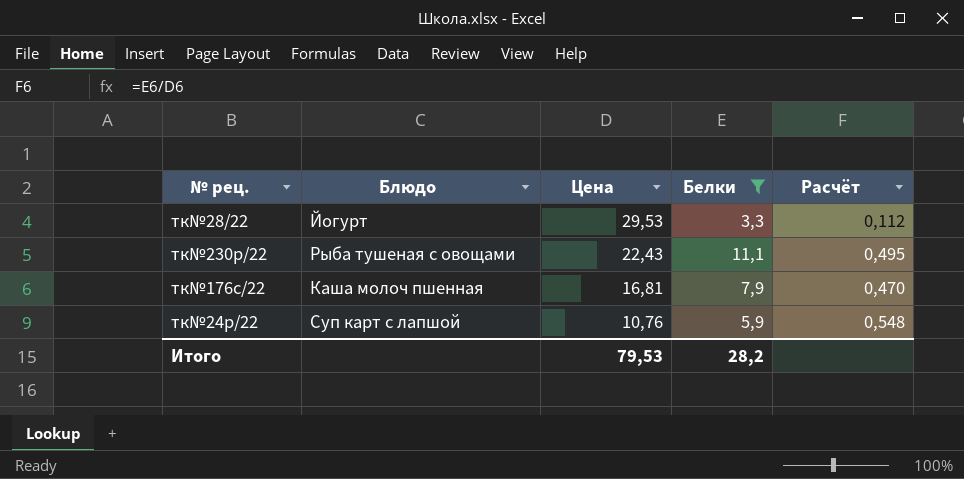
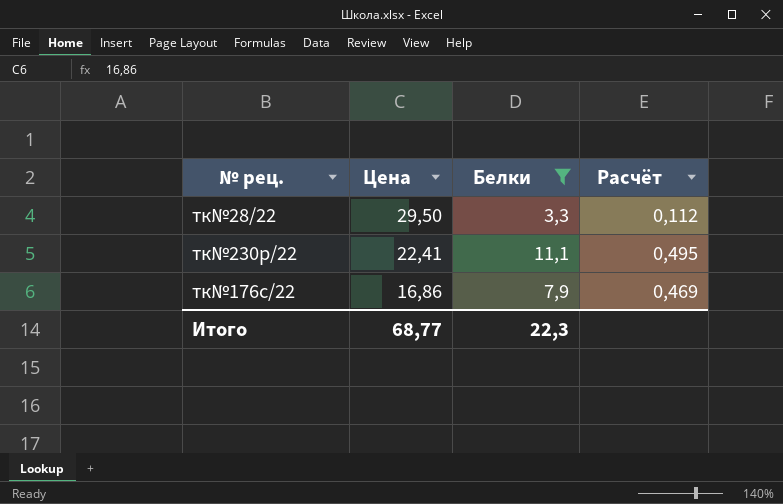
column Блюдо | position: 2 -> none
row тк№24р/22: Суп карт с лапшой | 10,76 | 5,9 | 0,548 -> none
тк№28/22 | Цена: 29,53 -> 29,50
тк№230р/22 | Цена: 22,43 -> 22,41
тк№176с/22 | Цена: 16,81 -> 16,86
тк№176с/22 | Расчёт: 0,470 -> 0,469
Итого | Цена: 79,53 -> 68,77
Итого | Белки: 28,2 -> 22,3

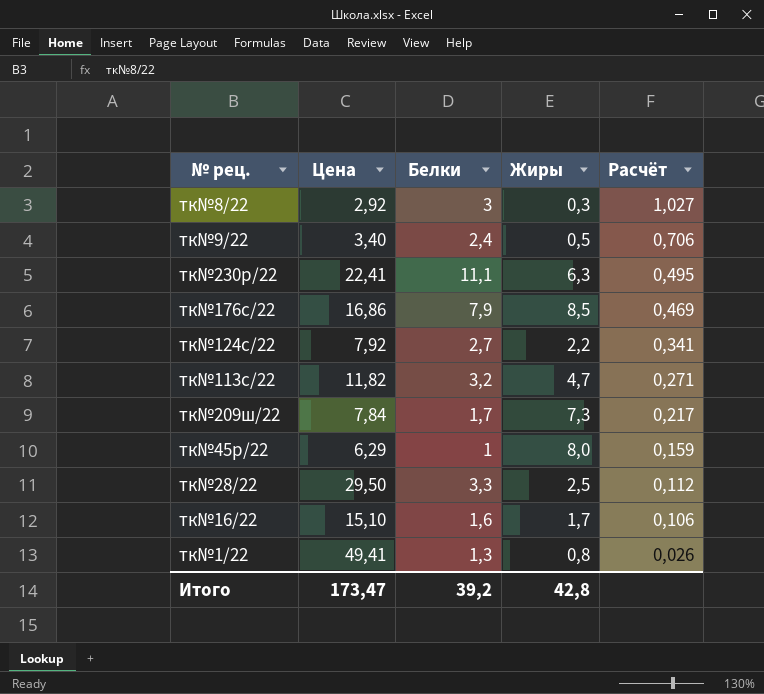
filter: Белки >= 3,3 -> none
row order: Цена descending -> Расчёт descending
column Жиры | position: none -> 4
Итого | Цена: 68,77 -> 173,47
Итого | Белки: 22,3 -> 39,2

